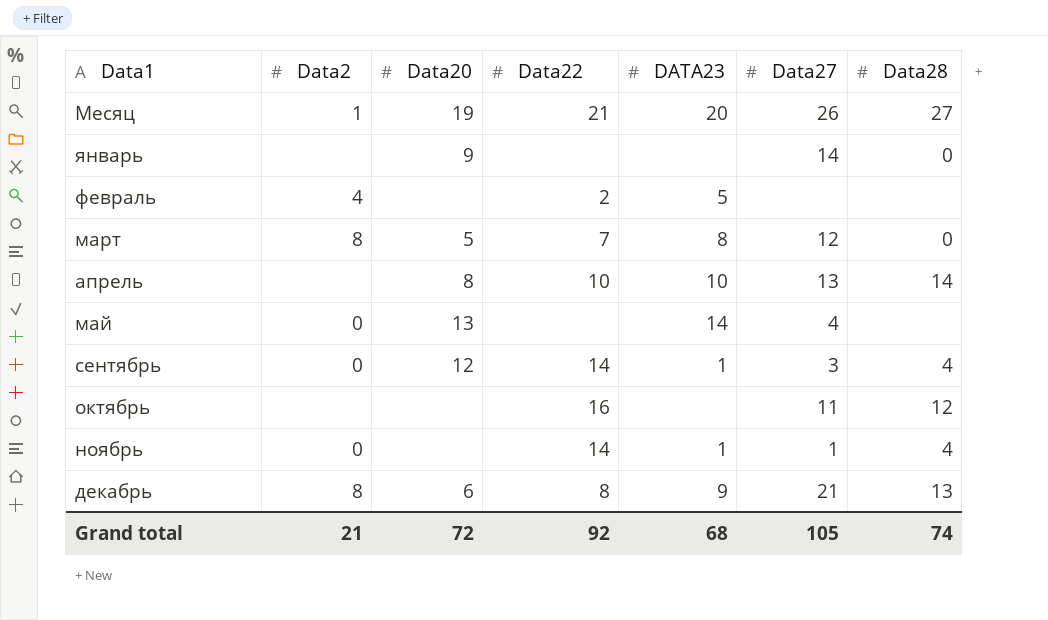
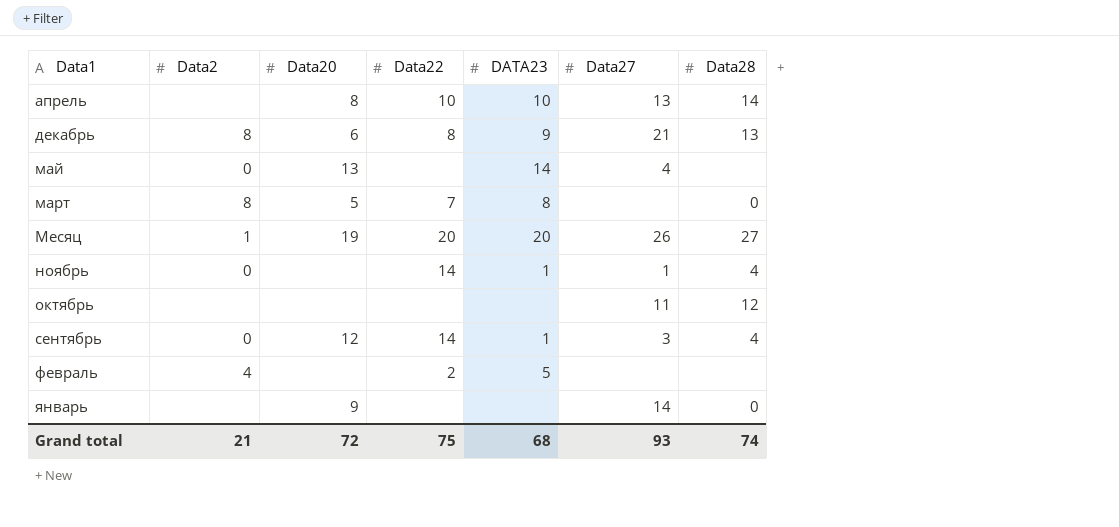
row order: none -> Data1 ascending
март | Data27: 12 -> none
Месяц | Data22: 21 -> 20
октябрь | Data22: 16 -> none
Grand total | Data22: 92 -> 75
Grand total | Data27: 105 -> 93

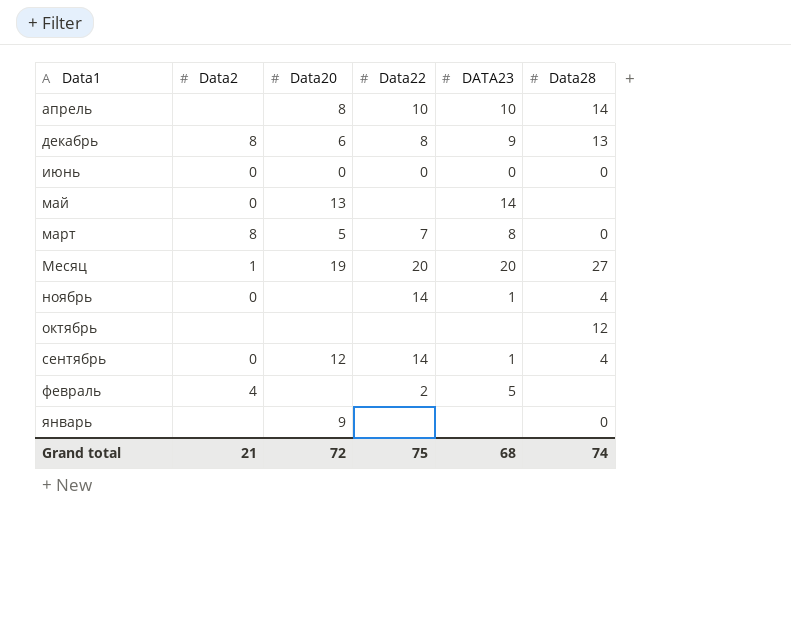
column Data27 | position: 6 -> none
row июнь: none -> 0 | 0 | 0 | 0 | 0

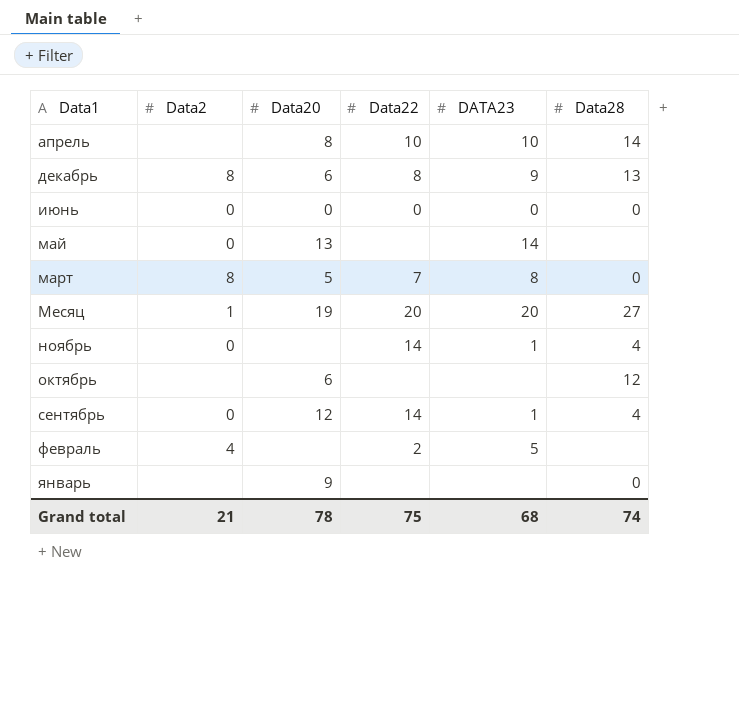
октябрь | Data20: none -> 6
Grand total | Data20: 72 -> 78

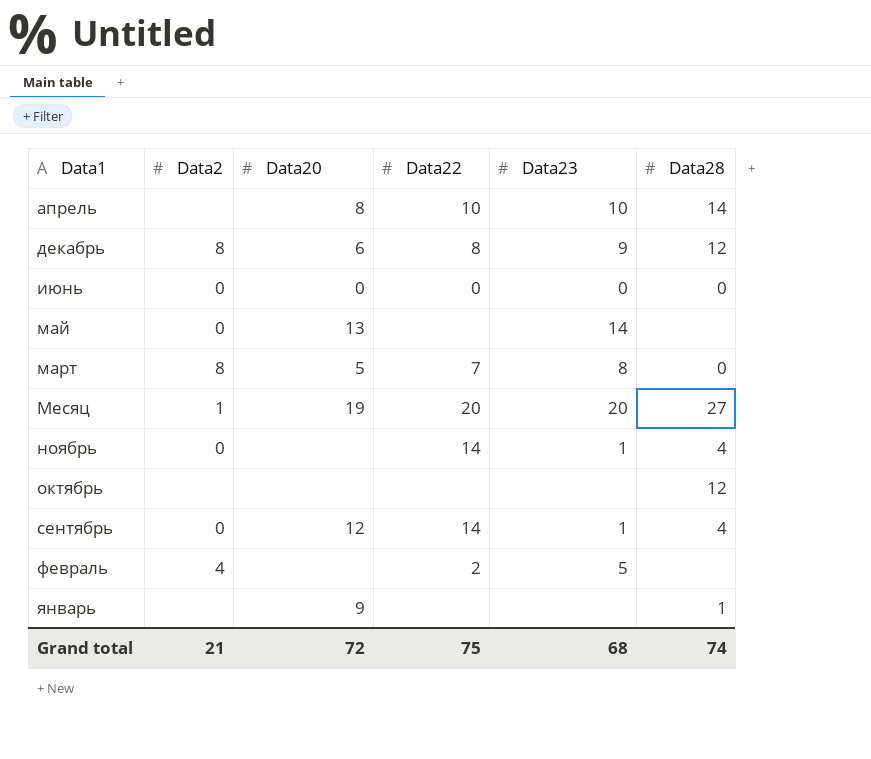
column name: DATA23 -> Data23
декабрь | Data28: 13 -> 12
октябрь | Data20: 6 -> none
январь | Data28: 0 -> 1
Grand total | Data20: 78 -> 72

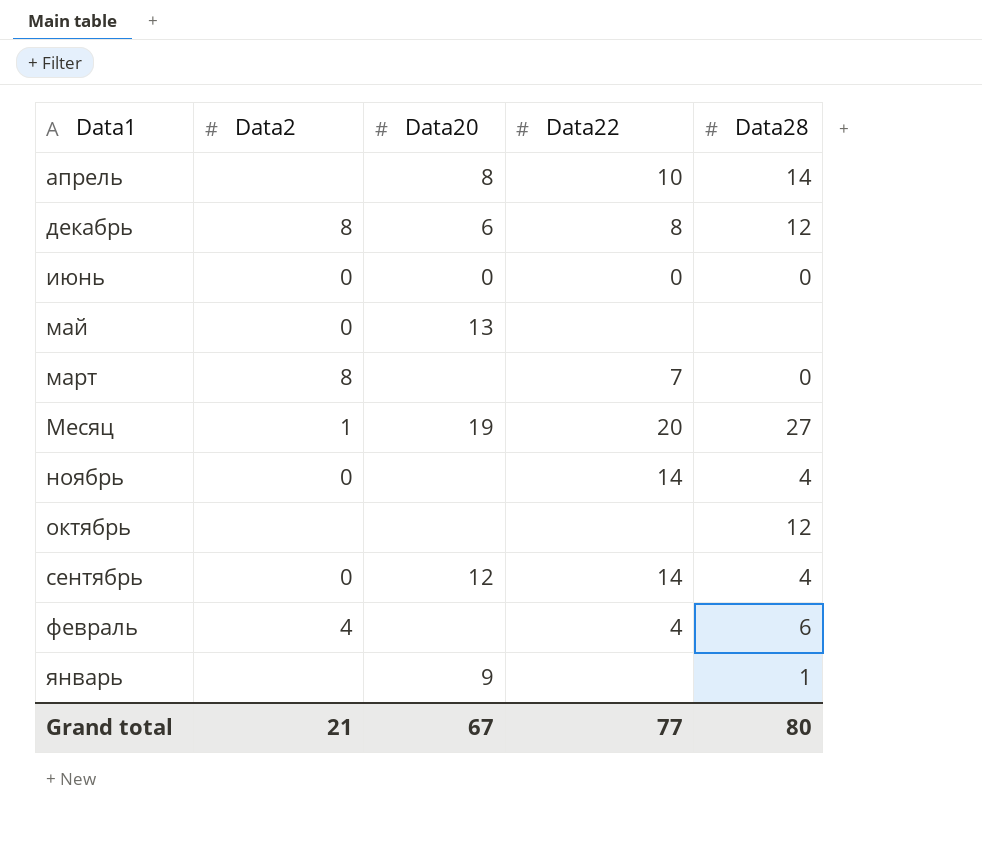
column Data23 | position: 5 -> none
март | Data20: 5 -> none
февраль | Data22: 2 -> 4
февраль | Data28: none -> 6
Grand total | Data20: 72 -> 67
Grand total | Data22: 75 -> 77
Grand total | Data28: 74 -> 80

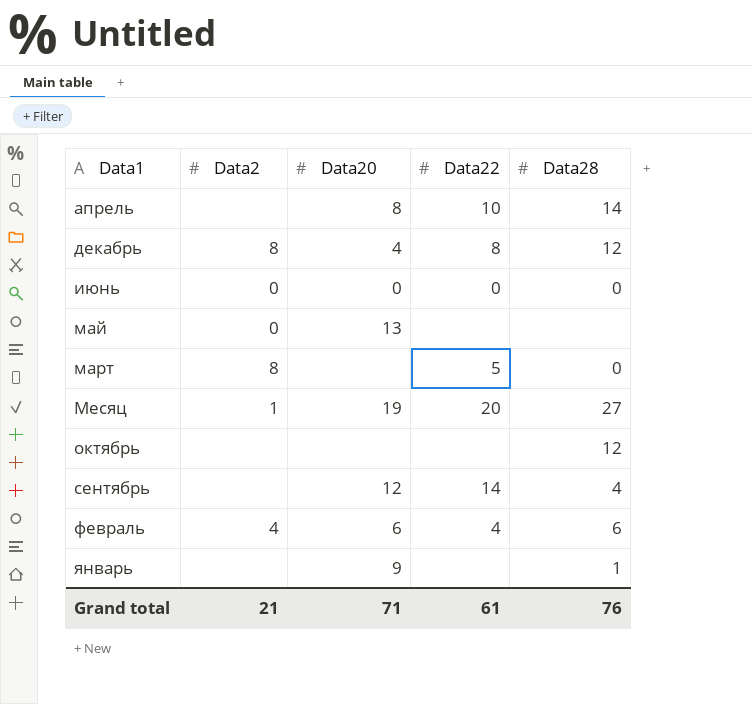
row ноябрь: 0 | none | 14 | 4 -> none
декабрь | Data20: 6 -> 4
март | Data22: 7 -> 5
сентябрь | Data2: 0 -> none
февраль | Data20: none -> 6
Grand total | Data20: 67 -> 71
Grand total | Data22: 77 -> 61
Grand total | Data28: 80 -> 76

